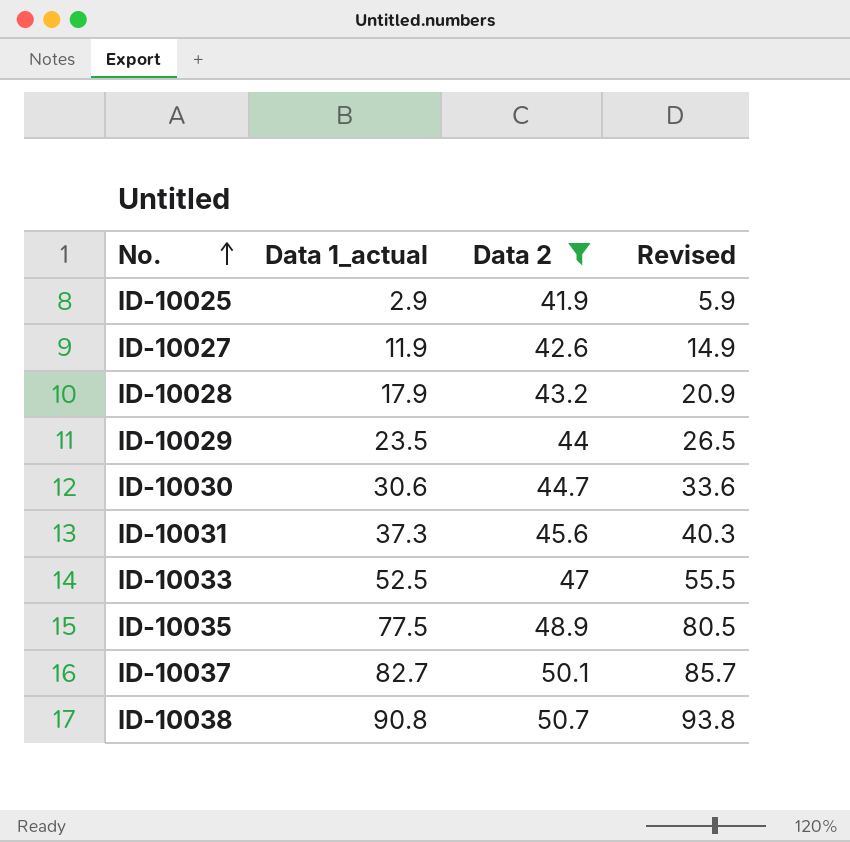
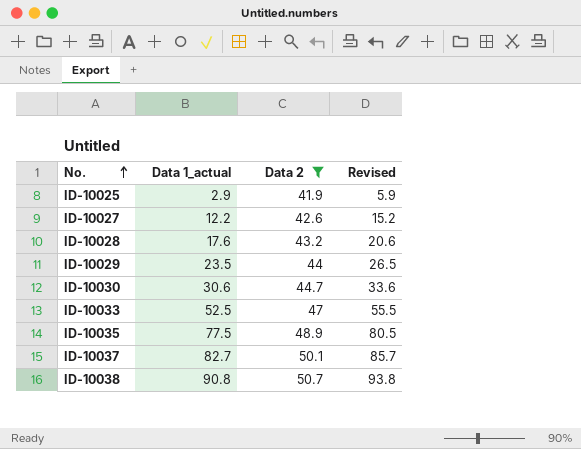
row ID-10031: 37.3 | 45.6 | 40.3 -> none
ID-10027 | Data 1_actual: 11.9 -> 12.2
ID-10027 | Revised: 14.9 -> 15.2
ID-10028 | Data 1_actual: 17.9 -> 17.6
ID-10028 | Revised: 20.9 -> 20.6

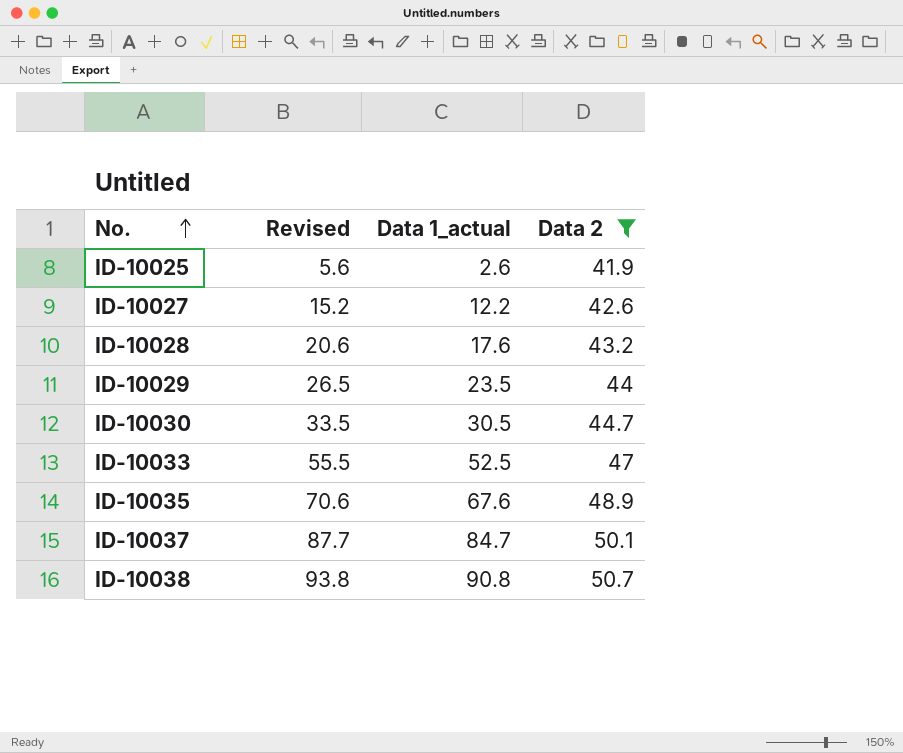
column Revised | position: 4 -> 2
ID-10025 | Revised: 5.9 -> 5.6
ID-10025 | Data 1_actual: 2.9 -> 2.6
ID-10030 | Revised: 33.6 -> 33.5
ID-10030 | Data 1_actual: 30.6 -> 30.5
ID-10035 | Revised: 80.5 -> 70.6
ID-10035 | Data 1_actual: 77.5 -> 67.6
ID-10037 | Revised: 85.7 -> 87.7
ID-10037 | Data 1_actual: 82.7 -> 84.7

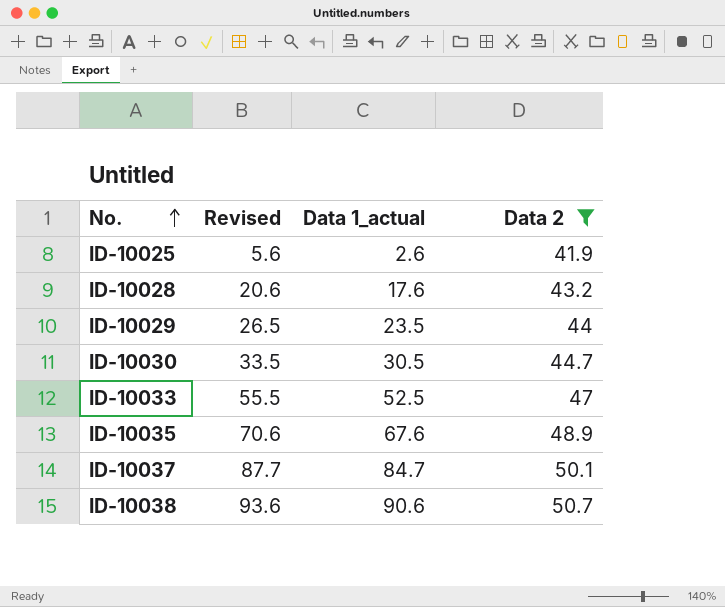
row ID-10027: 15.2 | 12.2 | 42.6 -> none
ID-10038 | Revised: 93.8 -> 93.6
ID-10038 | Data 1_actual: 90.8 -> 90.6

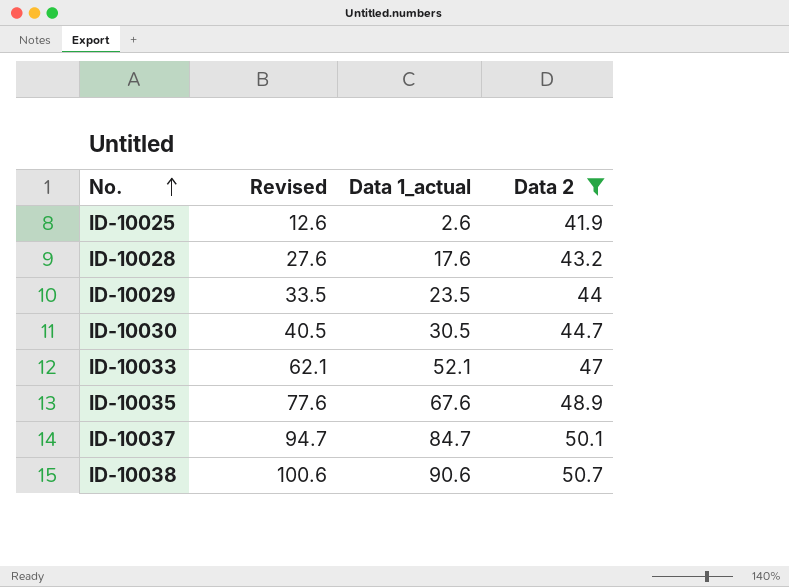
column Revised | formula: [Data 1_actual] + 3 -> [Data 1_actual] + 10
ID-10033 | Data 1_actual: 52.5 -> 52.1

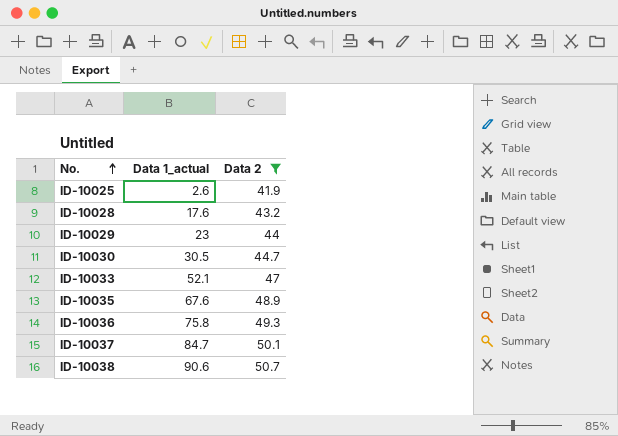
column Revised | formula: [Data 1_actual] + 10 -> none
ID-10029 | Data 1_actual: 23.5 -> 23
row ID-10036: none -> 75.8 | 49.3

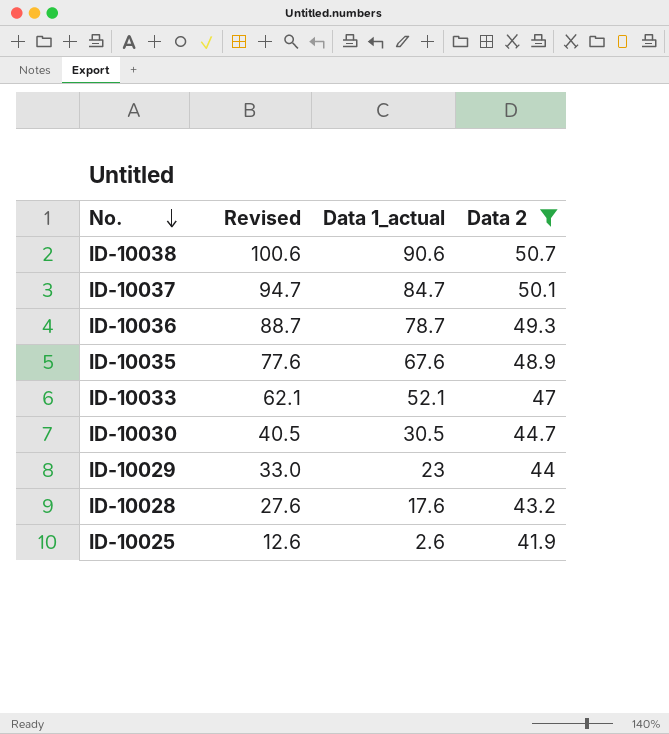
row order: No. ascending -> No. descending
column Revised | formula: none -> [Data 1_actual] + 10
ID-10036 | Data 1_actual: 75.8 -> 78.7

